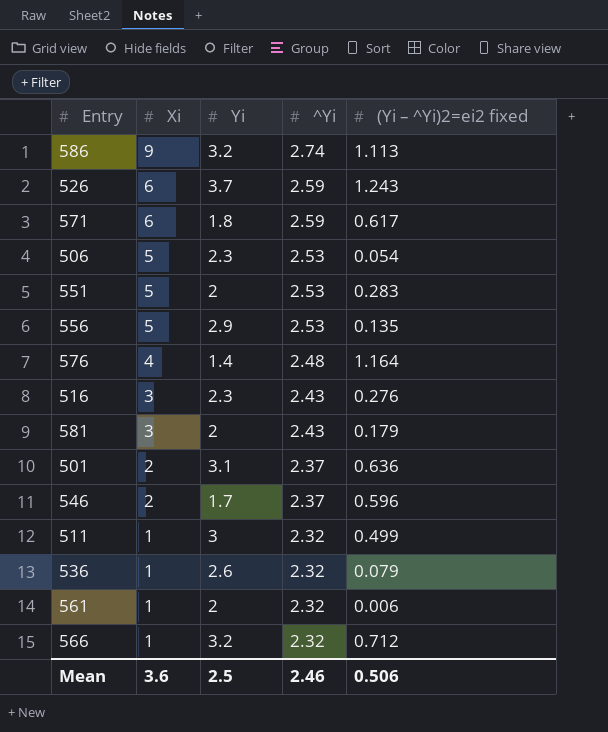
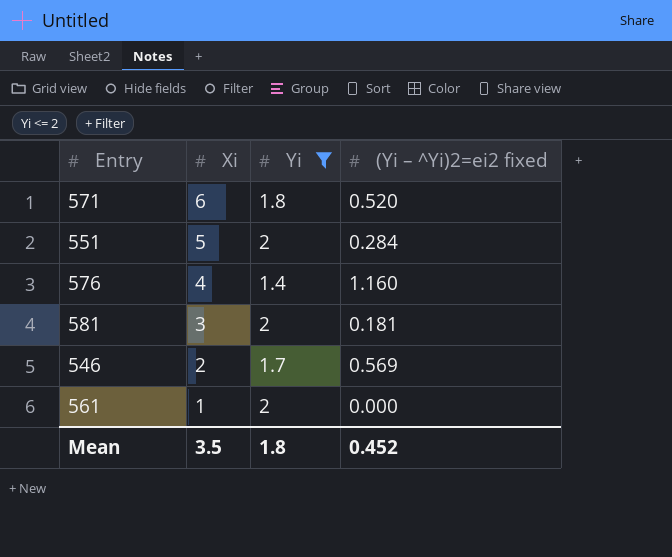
filter: none -> Yi <= 2
column ^Yi | position: 4 -> none
571 | (Yi – ^Yi)2=ei2 fixed: 0.617 -> 0.520
551 | (Yi – ^Yi)2=ei2 fixed: 0.283 -> 0.284
576 | (Yi – ^Yi)2=ei2 fixed: 1.164 -> 1.160
581 | (Yi – ^Yi)2=ei2 fixed: 0.179 -> 0.181
546 | (Yi – ^Yi)2=ei2 fixed: 0.596 -> 0.569
561 | (Yi – ^Yi)2=ei2 fixed: 0.006 -> 0.000
Mean | Xi: 3.6 -> 3.5
Mean | Yi: 2.5 -> 1.8
Mean | (Yi – ^Yi)2=ei2 fixed: 0.506 -> 0.452

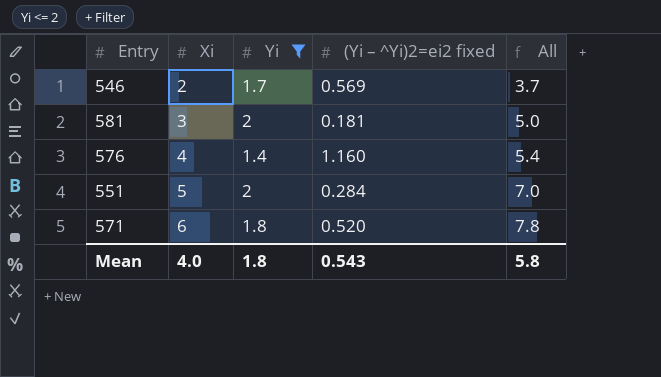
row order: Xi descending -> Xi ascending
column All | formula: none -> [Xi] + [Yi]
row 561: 1 | 2 | 0.000 -> none
Mean | Xi: 3.5 -> 4.0
Mean | (Yi – ^Yi)2=ei2 fixed: 0.452 -> 0.543

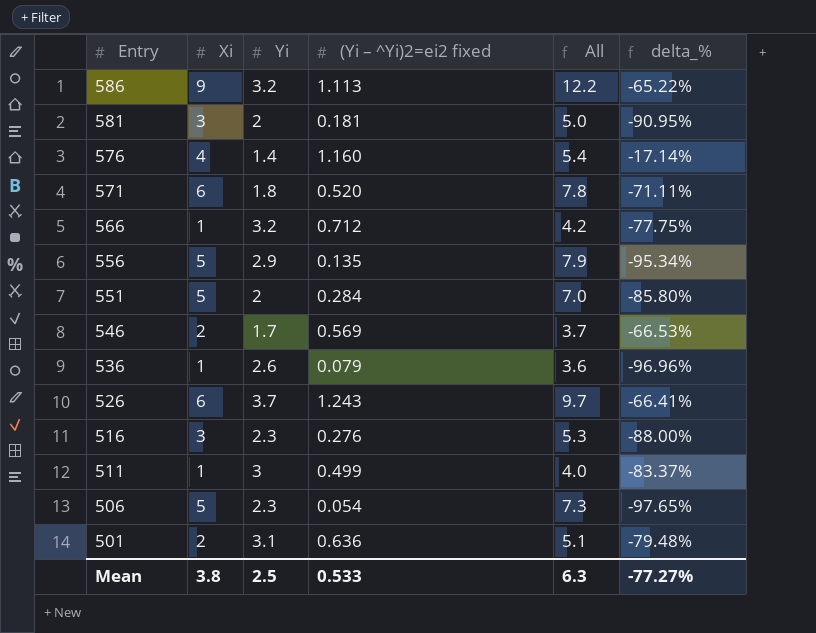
filter: Yi <= 2 -> none
row order: Xi ascending -> Entry descending
column delta_% | formula: none -> ([(Yi – ^Yi)2=ei2 fixed] - [Yi]) / [Yi]
Mean | Xi: 4.0 -> 3.8
Mean | Yi: 1.8 -> 2.5
Mean | (Yi – ^Yi)2=ei2 fixed: 0.543 -> 0.533
Mean | All: 5.8 -> 6.3

